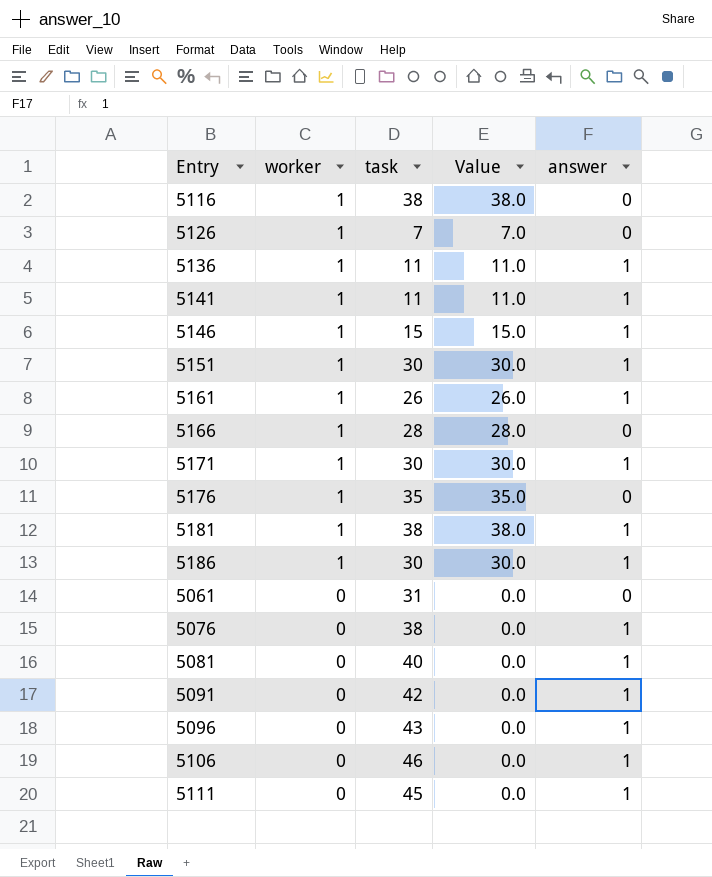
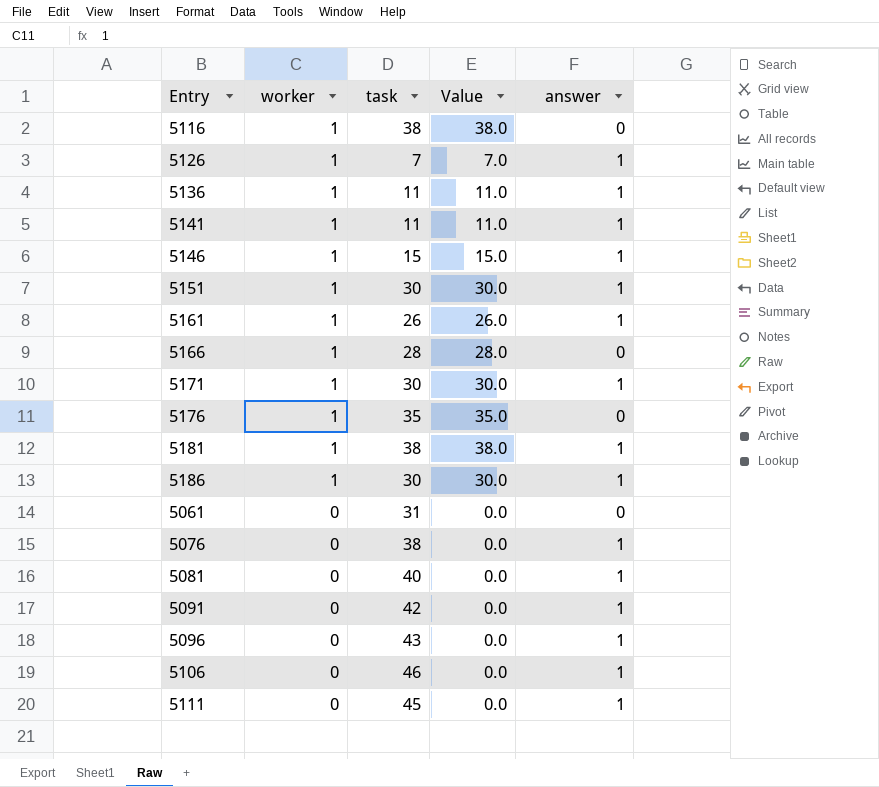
5126 | answer: 0 -> 1

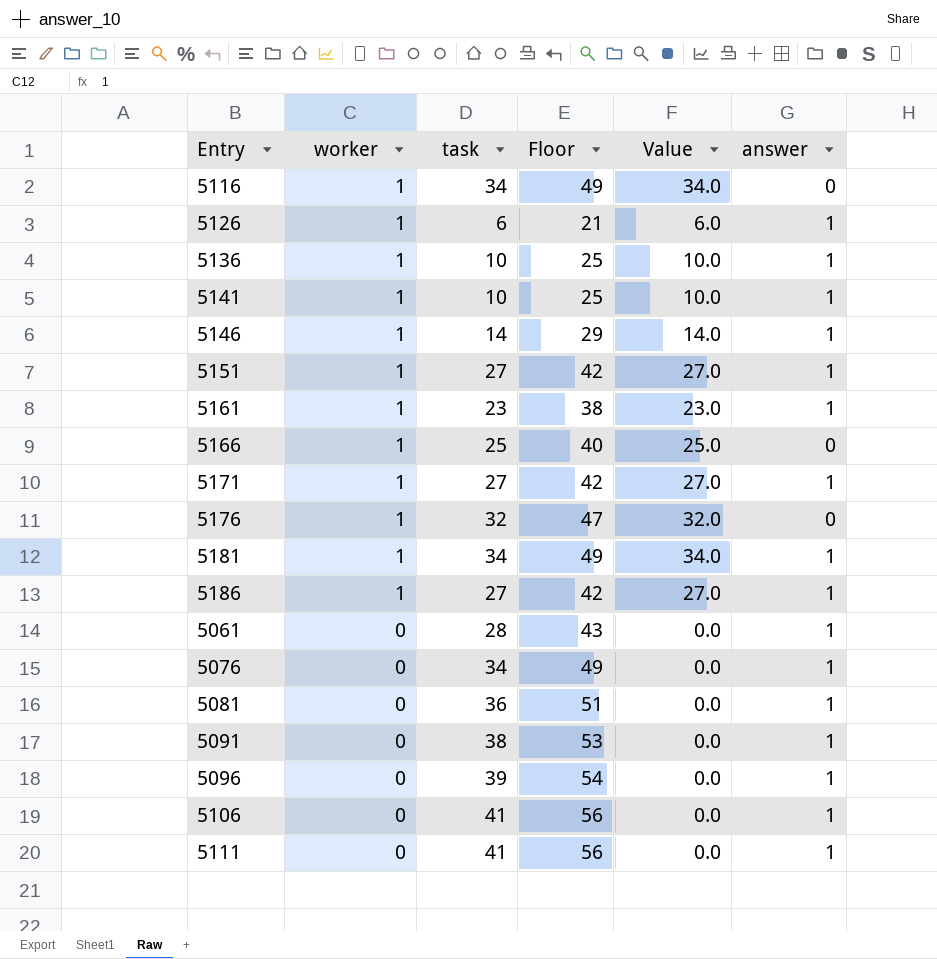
column Floor | formula: none -> [task] + 15
5116 | task: 38 -> 34
5116 | Value: 38.0 -> 34.0
5126 | task: 7 -> 6
5126 | Value: 7.0 -> 6.0
5136 | task: 11 -> 10
5136 | Value: 11.0 -> 10.0
5141 | task: 11 -> 10
5141 | Value: 11.0 -> 10.0
5146 | task: 15 -> 14
5146 | Value: 15.0 -> 14.0
5151 | task: 30 -> 27
5151 | Value: 30.0 -> 27.0
5161 | task: 26 -> 23
5161 | Value: 26.0 -> 23.0
5166 | task: 28 -> 25
5166 | Value: 28.0 -> 25.0
5171 | task: 30 -> 27
5171 | Value: 30.0 -> 27.0
5176 | task: 35 -> 32
5176 | Value: 35.0 -> 32.0
5181 | task: 38 -> 34
5181 | Value: 38.0 -> 34.0
5186 | task: 30 -> 27
5186 | Value: 30.0 -> 27.0
5061 | task: 31 -> 28
5061 | answer: 0 -> 1
5076 | task: 38 -> 34
5081 | task: 40 -> 36
5091 | task: 42 -> 38
5096 | task: 43 -> 39
5106 | task: 46 -> 41
5111 | task: 45 -> 41

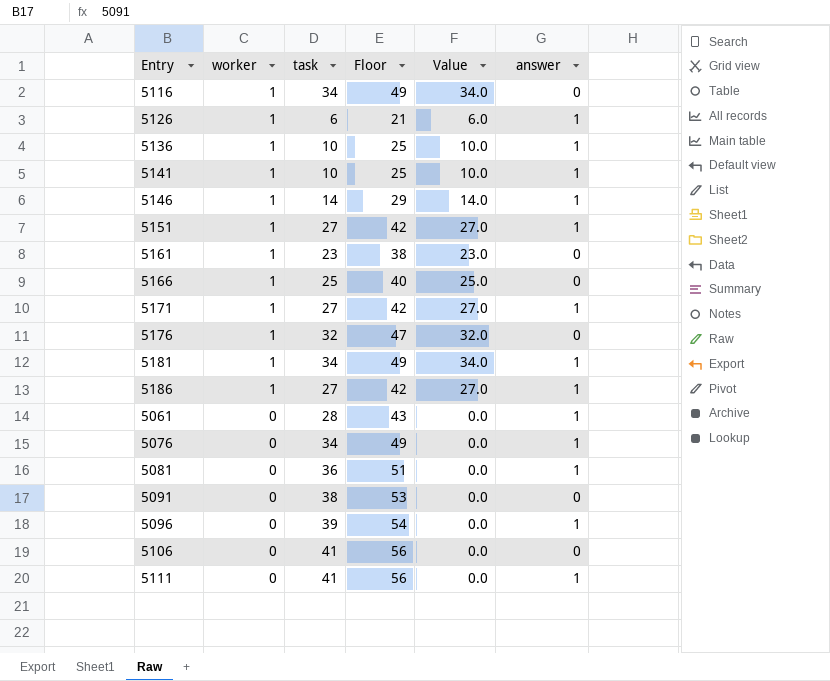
5161 | answer: 1 -> 0
5091 | answer: 1 -> 0
5106 | answer: 1 -> 0

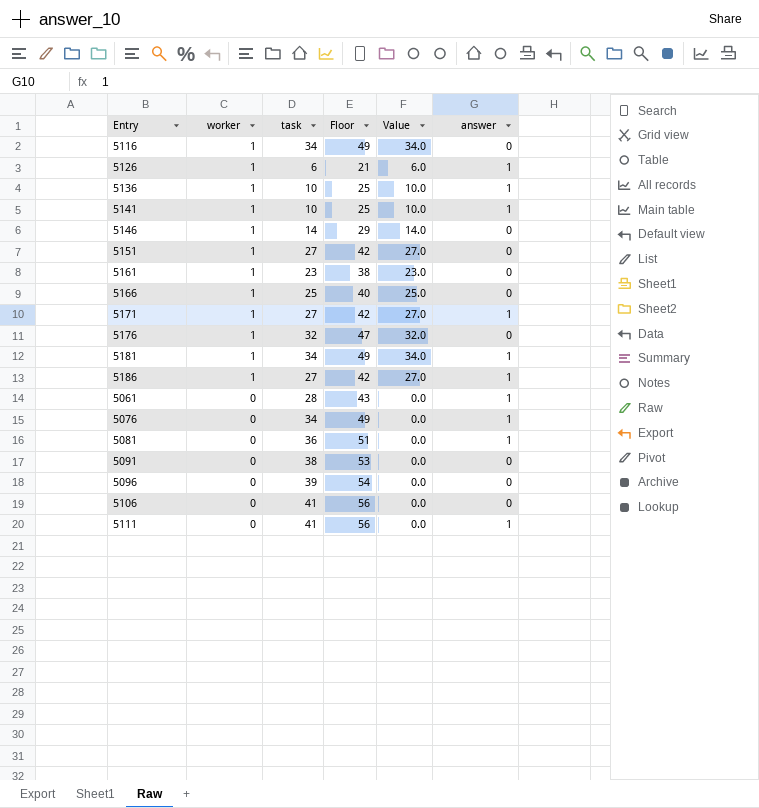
5146 | answer: 1 -> 0
5151 | answer: 1 -> 0
5096 | answer: 1 -> 0

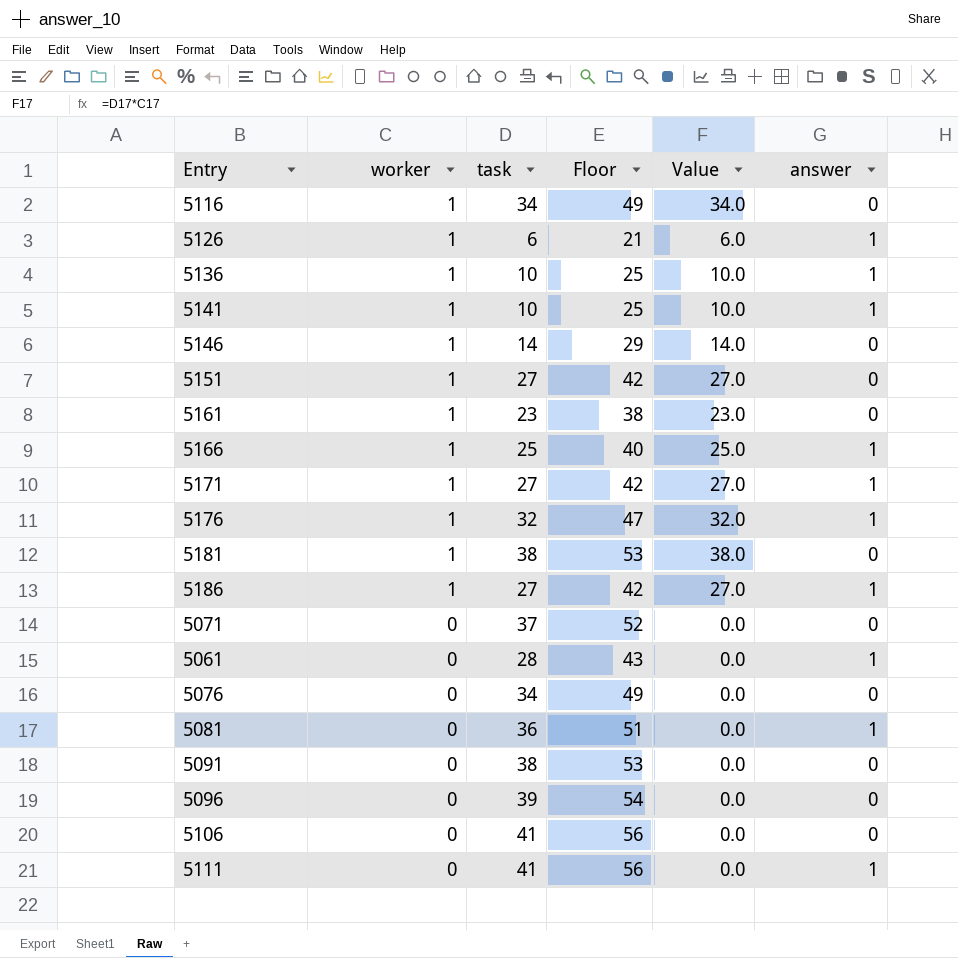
5166 | answer: 0 -> 1
5176 | answer: 0 -> 1
5181 | task: 34 -> 38
5181 | Floor: 49 -> 53
5181 | Value: 34.0 -> 38.0
5181 | answer: 1 -> 0
row 5071: none -> 0 | 37 | 52 | 0.0 | 0
5076 | answer: 1 -> 0

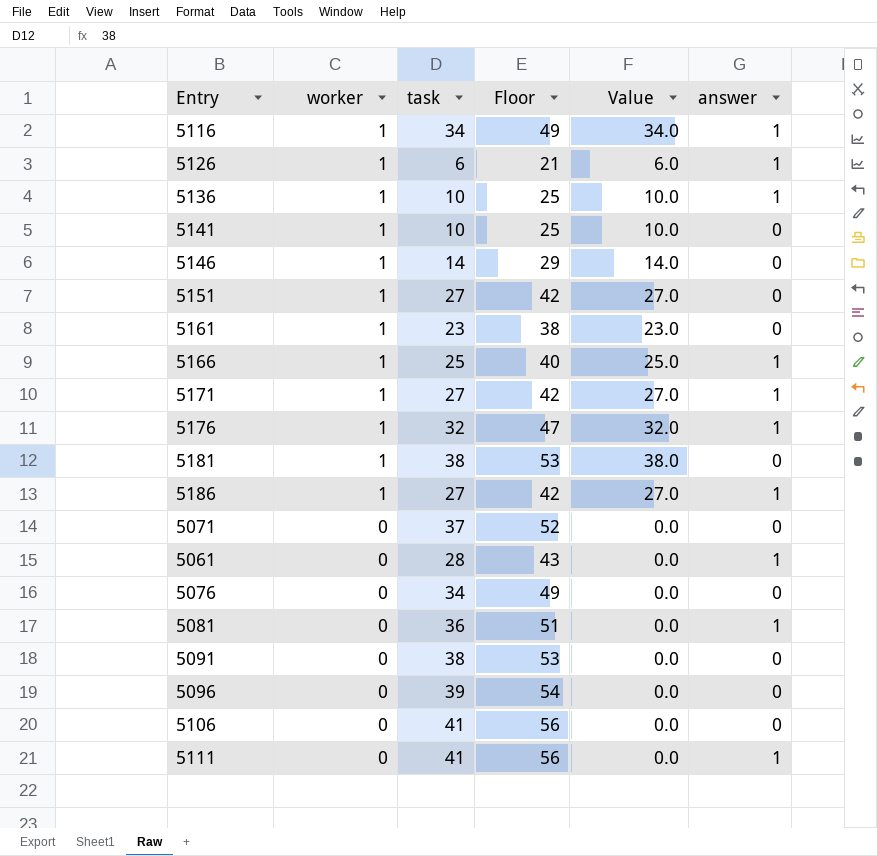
5116 | answer: 0 -> 1
5141 | answer: 1 -> 0

